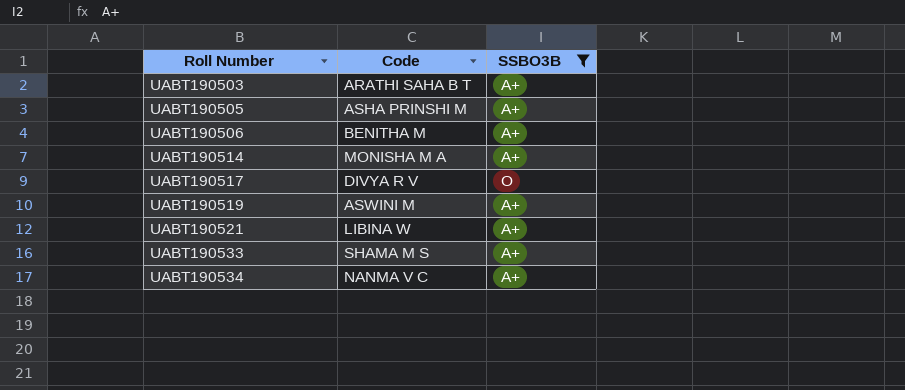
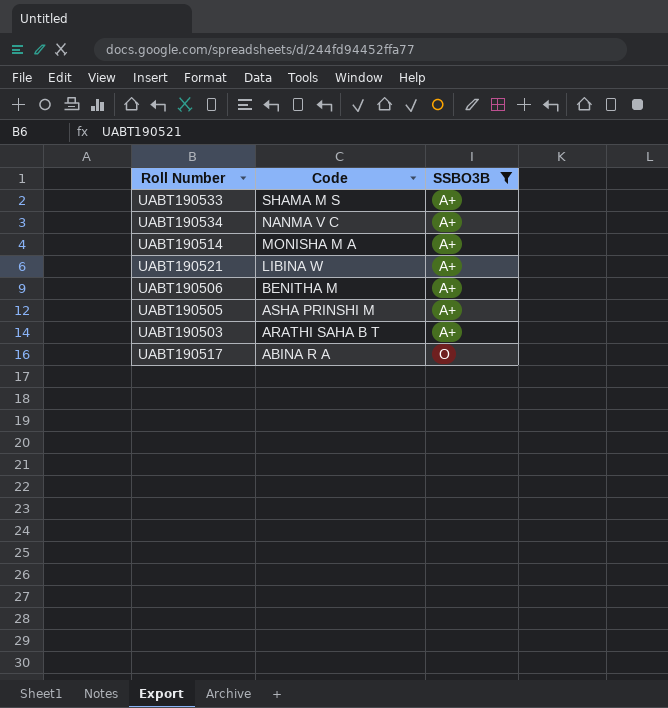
row order: Roll Number ascending -> Code descending
row UABT190519: ASWINI M | A+ -> none
UABT190517 | Code: DIVYA R V -> ABINA R A

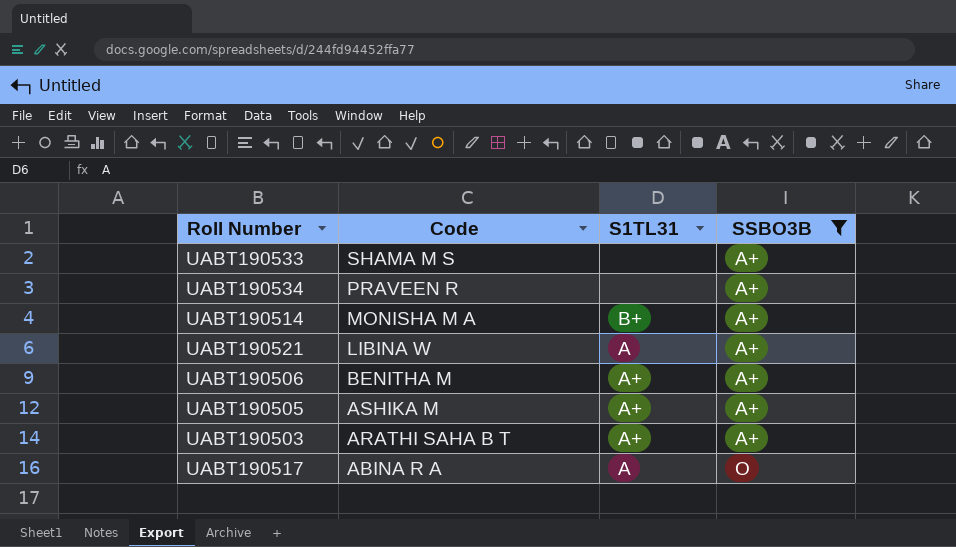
column S1TL31 | position: none -> 3
UABT190534 | Code: NANMA V C -> PRAVEEN R
UABT190505 | Code: ASHA PRINSHI M -> ASHIKA M

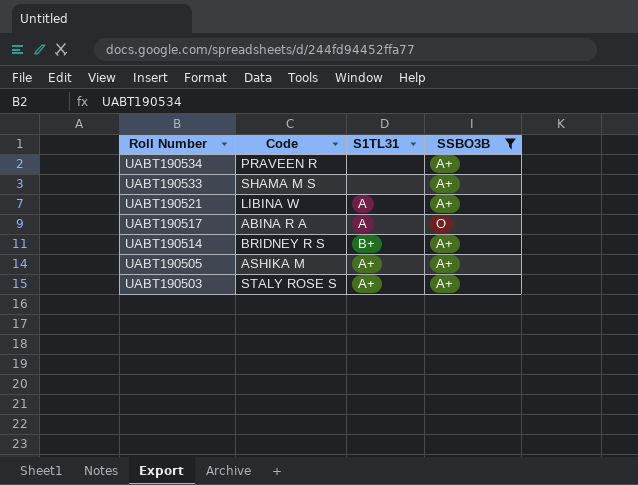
row order: Code descending -> Roll Number descending
row UABT190506: BENITHA M | A+ | A+ -> none
UABT190514 | Code: MONISHA M A -> BRIDNEY R S
UABT190503 | Code: ARATHI SAHA B T -> STALY ROSE S

